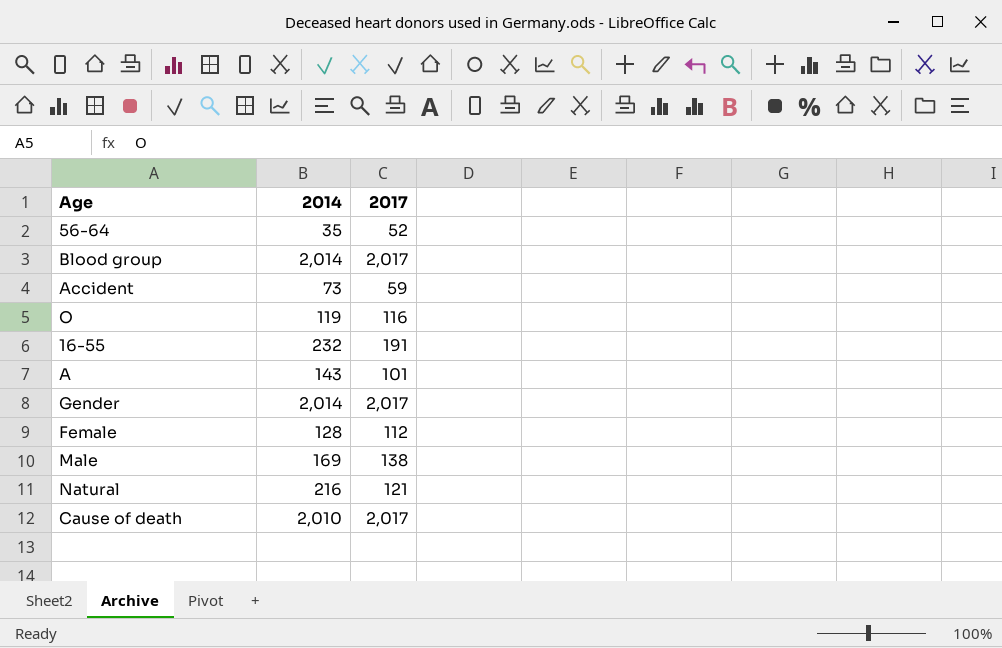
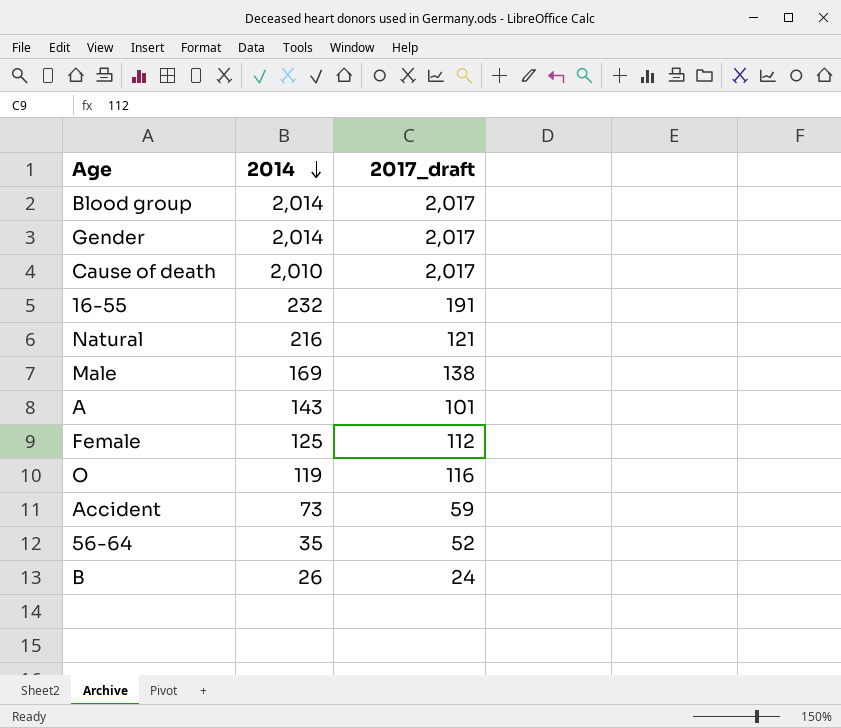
row order: none -> 2014 descending
column name: 2017 -> 2017_draft
Female | 2014: 128 -> 125
row B: none -> 26 | 24

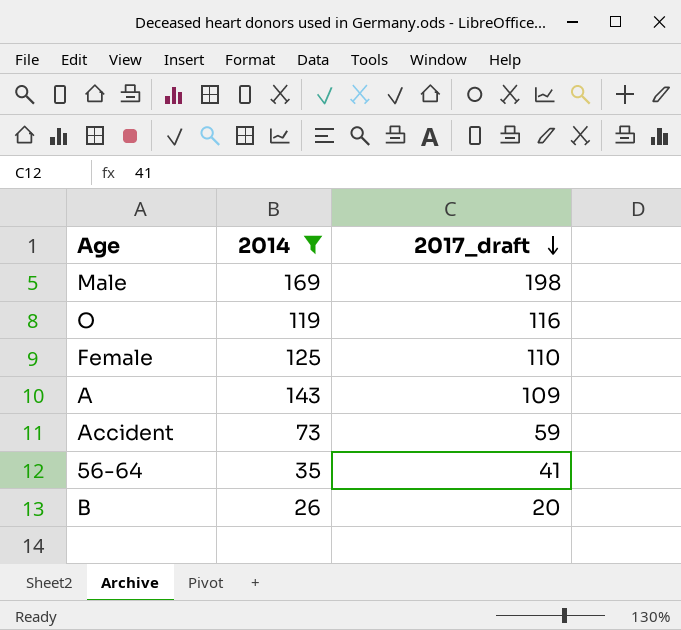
filter: none -> 2014 <= 169
row order: 2014 descending -> 2017_draft descending
Male | 2017_draft: 138 -> 198
Female | 2017_draft: 112 -> 110
A | 2017_draft: 101 -> 109
56-64 | 2017_draft: 52 -> 41
B | 2017_draft: 24 -> 20

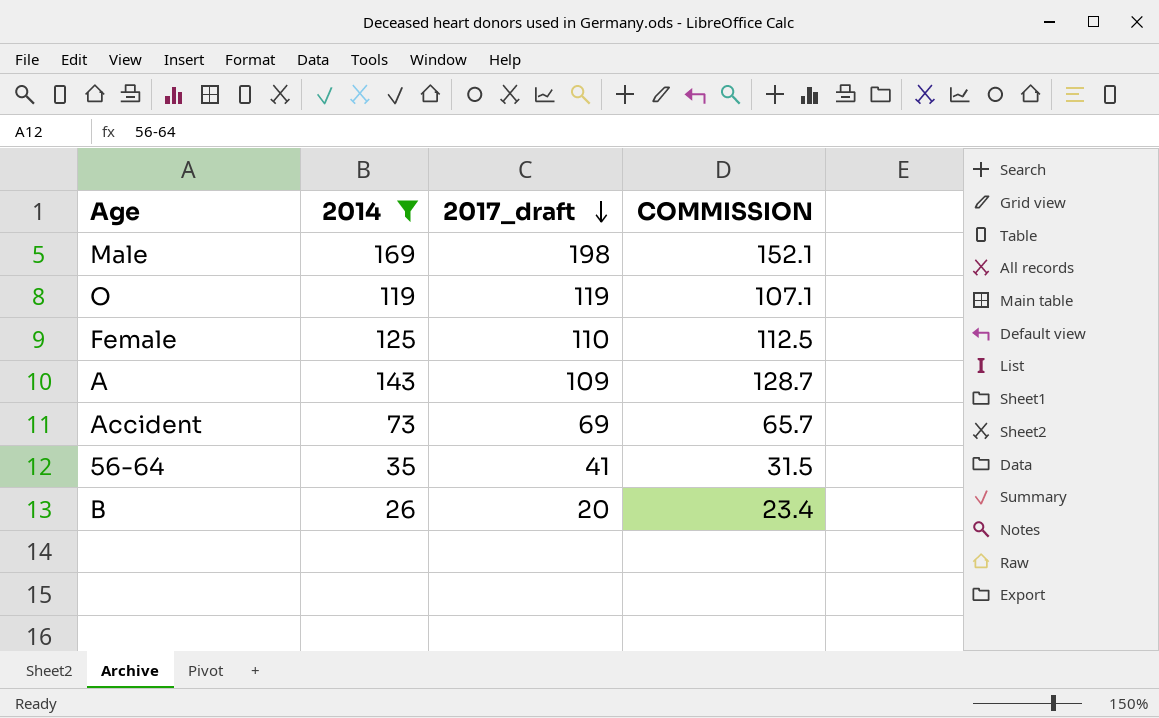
column COMMISSION | formula: none -> [2014] * 0.9
O | 2017_draft: 116 -> 119
Accident | 2017_draft: 59 -> 69

